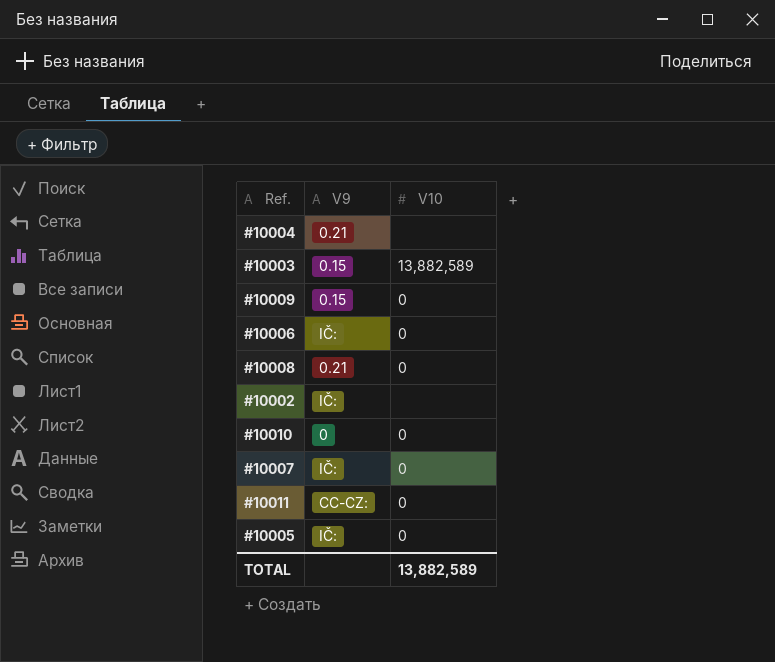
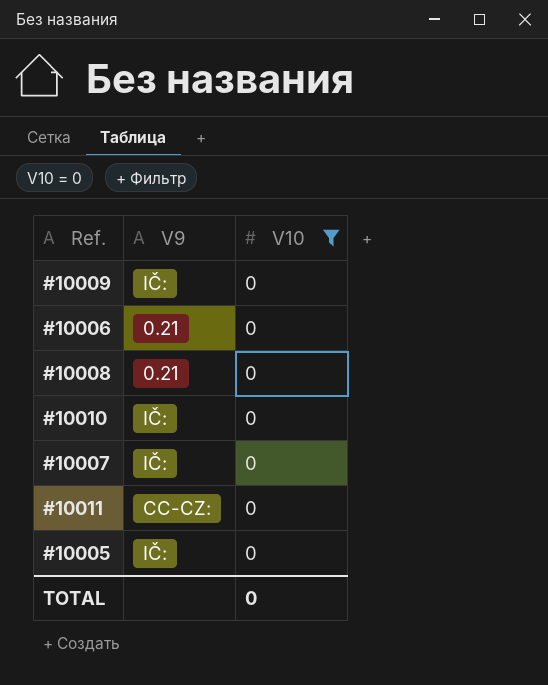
filter: none -> V10 = 0
#10009 | V9: 0.15 -> IČ:
#10006 | V9: IČ: -> 0.21
#10010 | V9: 0 -> IČ:
TOTAL | V10: 13,882,589 -> 0

